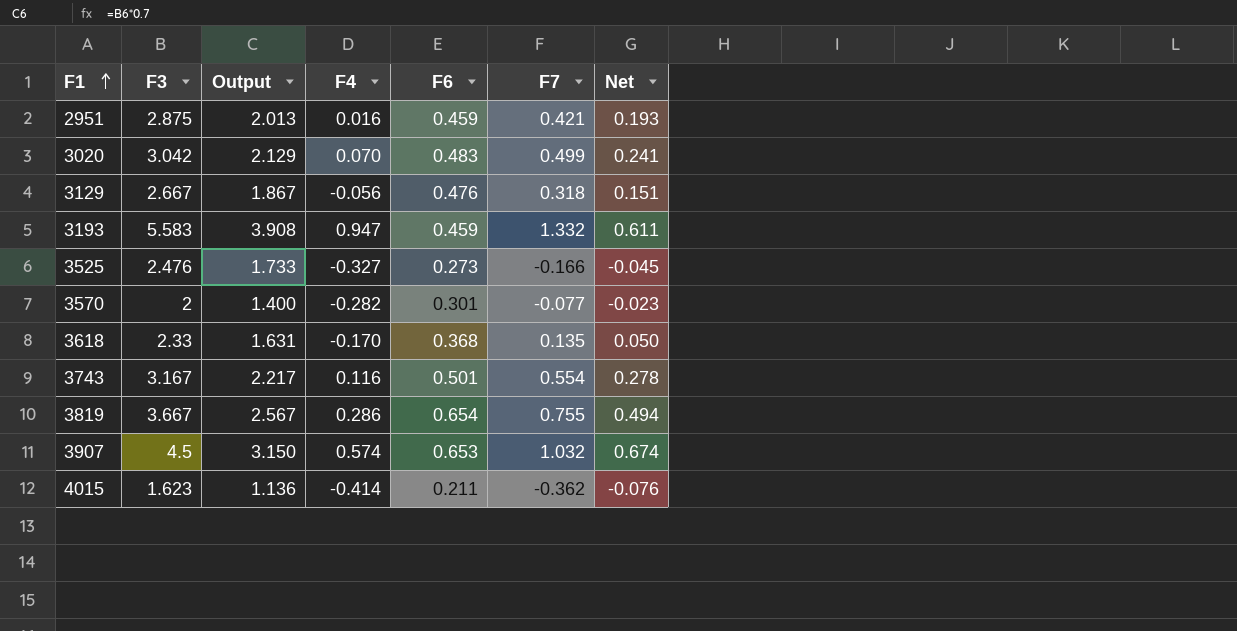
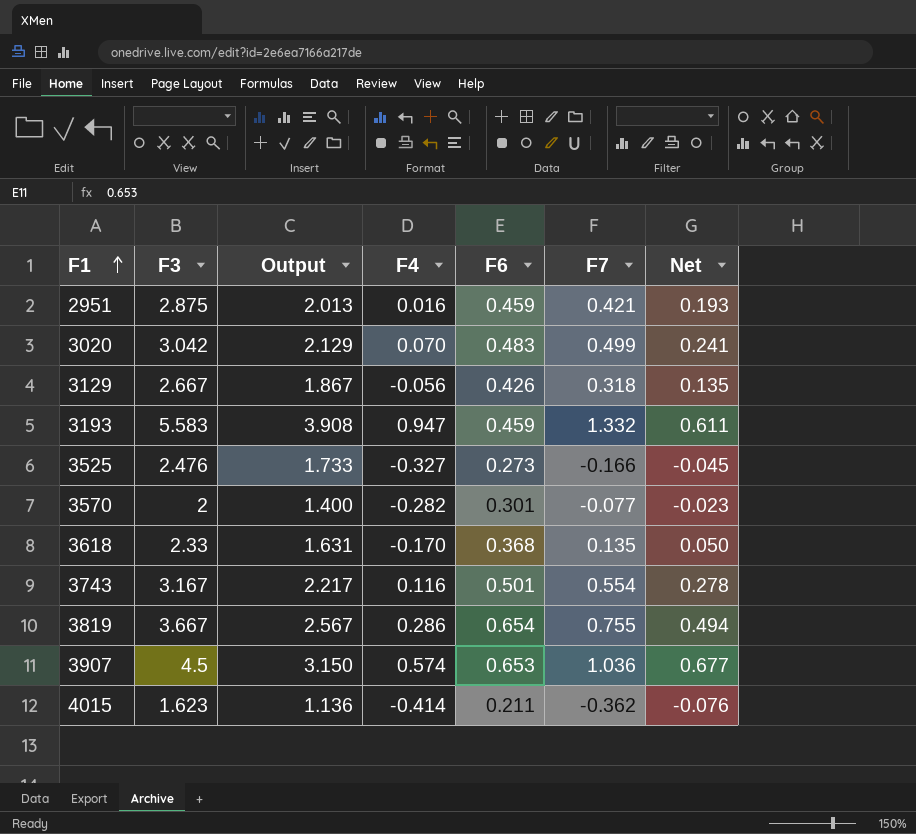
3129 | F6: 0.476 -> 0.426
3129 | Net: 0.151 -> 0.135
3907 | F7: 1.032 -> 1.036
3907 | Net: 0.674 -> 0.677

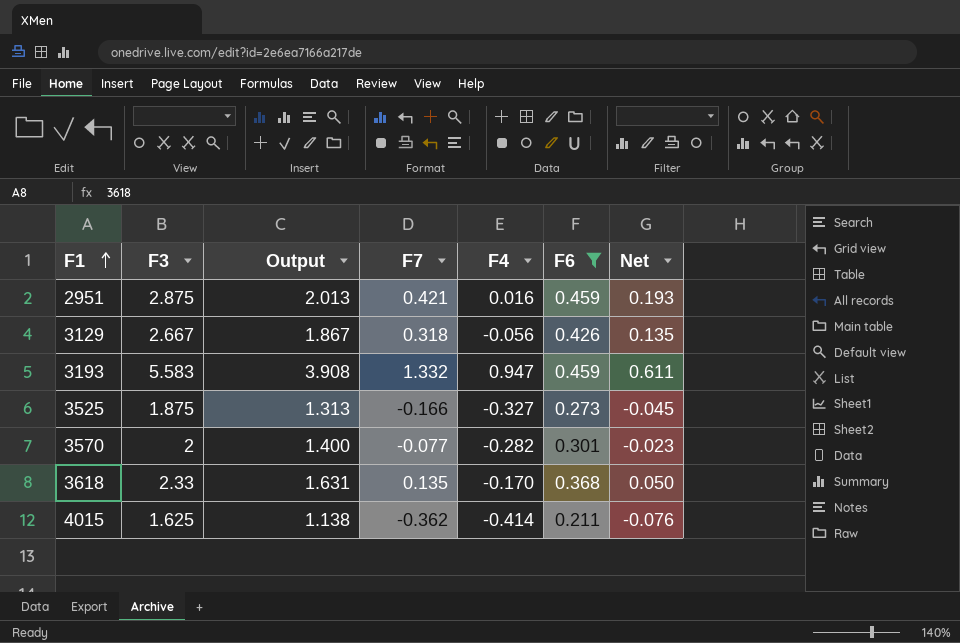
filter: none -> F6 <= 0.459
column F7 | position: 6 -> 4
3525 | F3: 2.476 -> 1.875
3525 | Output: 1.733 -> 1.313
4015 | F3: 1.623 -> 1.625
4015 | Output: 1.136 -> 1.138

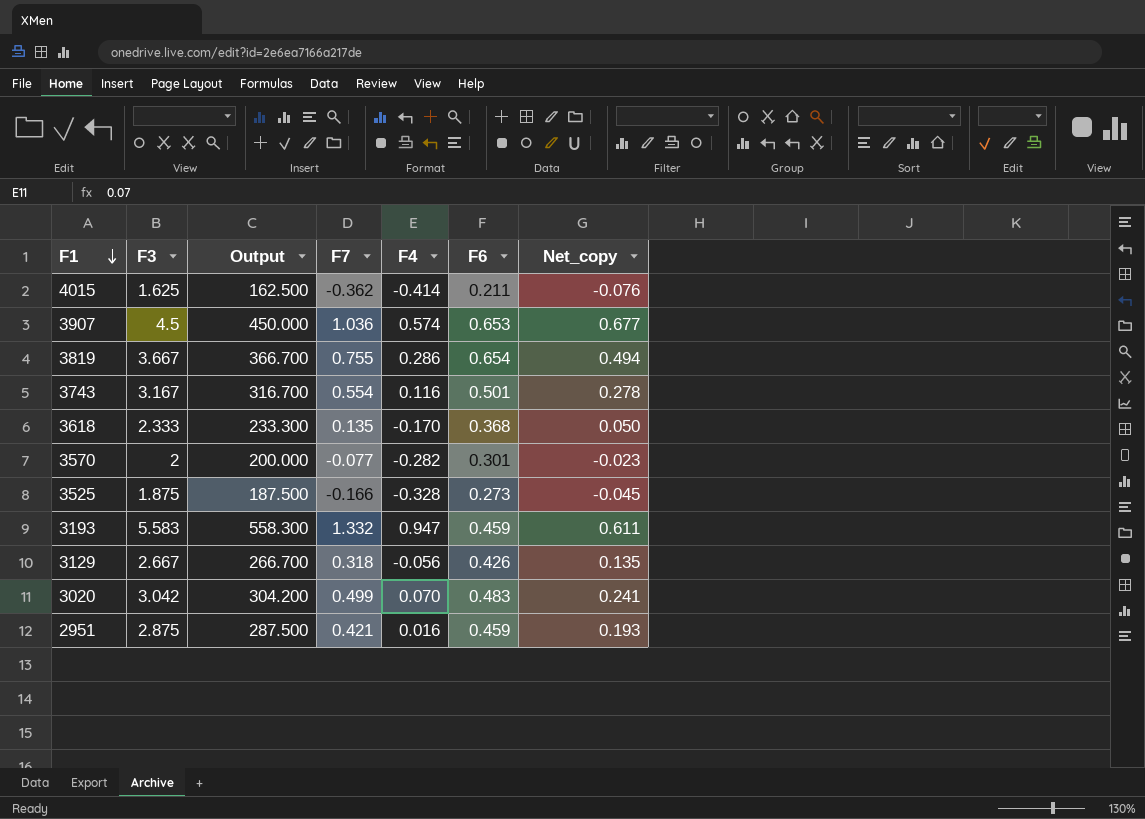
filter: F6 <= 0.459 -> none
row order: F1 ascending -> F1 descending
column Output | formula: [F3] * 0.7 -> [F3] * 100
column name: Net -> Net_copy
3618 | F3: 2.33 -> 2.333
3525 | F4: -0.327 -> -0.328

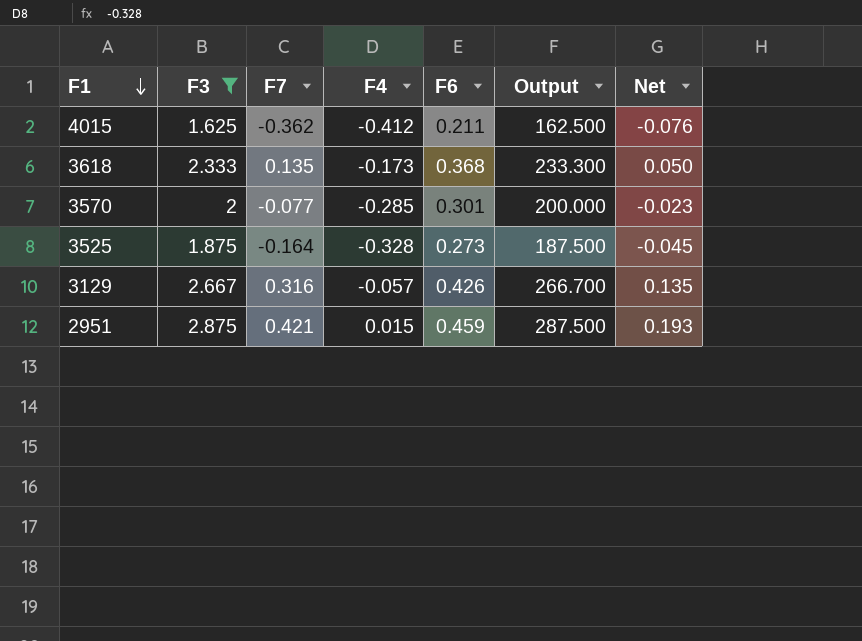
filter: none -> F3 <= 2.875
column Output | position: 3 -> 6
column name: Net_copy -> Net
4015 | F4: -0.414 -> -0.412
3618 | F4: -0.170 -> -0.173
3570 | F4: -0.282 -> -0.285
3525 | F7: -0.166 -> -0.164
3129 | F7: 0.318 -> 0.316
3129 | F4: -0.056 -> -0.057
2951 | F4: 0.016 -> 0.015

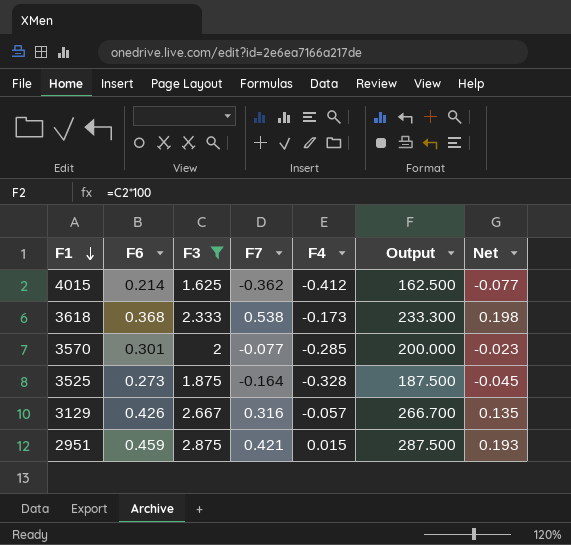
column F6 | position: 5 -> 2
4015 | F6: 0.211 -> 0.214
4015 | Net: -0.076 -> -0.077
3618 | F7: 0.135 -> 0.538
3618 | Net: 0.050 -> 0.198

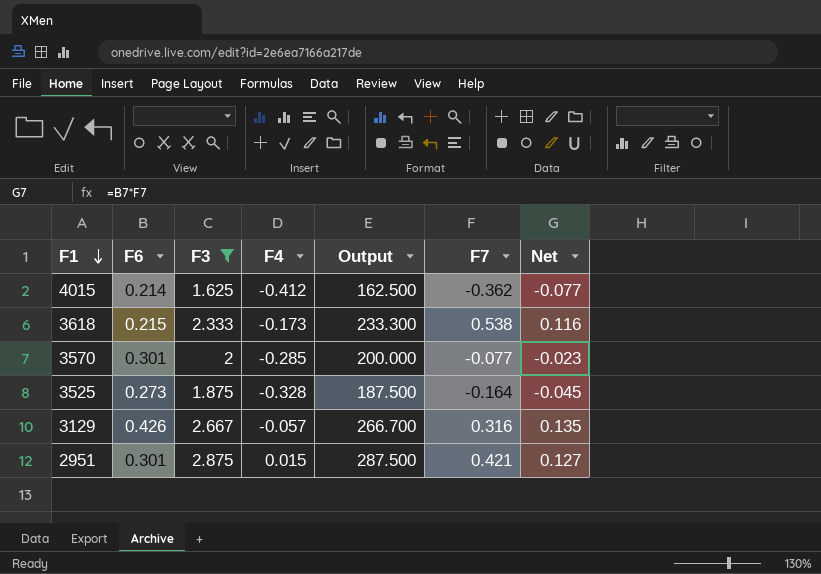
column F7 | position: 4 -> 6
3618 | F6: 0.368 -> 0.215
3618 | Net: 0.198 -> 0.116
2951 | F6: 0.459 -> 0.301
2951 | Net: 0.193 -> 0.127

